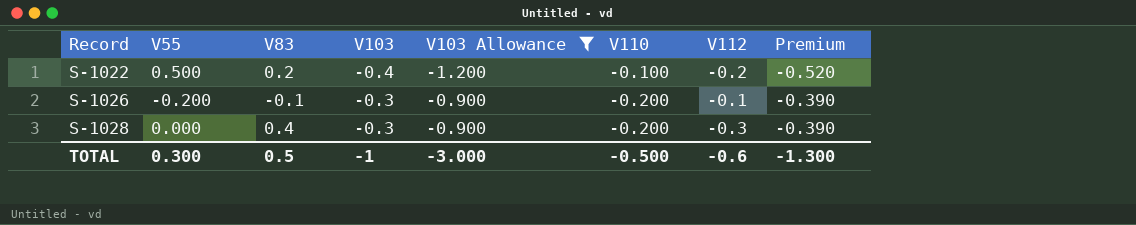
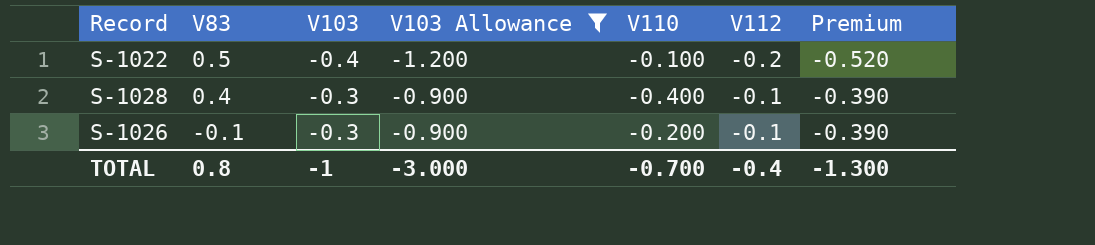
row order: Record ascending -> V83 descending
column V55 | position: 2 -> none
S-1022 | V83: 0.2 -> 0.5
S-1028 | V110: -0.200 -> -0.400
S-1028 | V112: -0.3 -> -0.1
TOTAL | V83: 0.5 -> 0.8
TOTAL | V110: -0.500 -> -0.700
TOTAL | V112: -0.6 -> -0.4

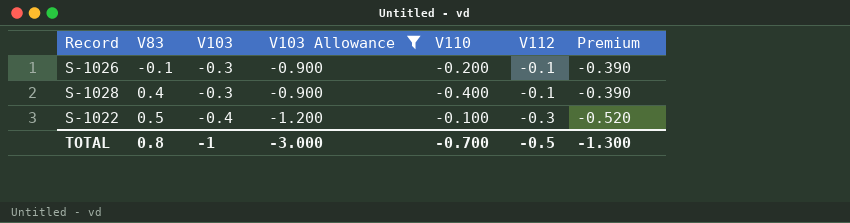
row order: V83 descending -> V83 ascending
S-1022 | V112: -0.2 -> -0.3
TOTAL | V112: -0.4 -> -0.5

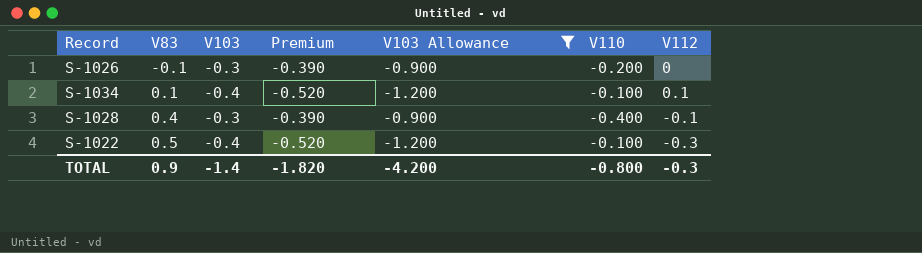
column Premium | position: 7 -> 4
S-1026 | V112: -0.1 -> 0
row S-1034: none -> 0.1 | -0.4 | -0.520 | -1.200 | -0.100 | 0.1
TOTAL | V83: 0.8 -> 0.9
TOTAL | V103: -1 -> -1.4
TOTAL | Premium: -1.300 -> -1.820
TOTAL | V103 Allowance: -3.000 -> -4.200
TOTAL | V110: -0.700 -> -0.800
TOTAL | V112: -0.5 -> -0.3

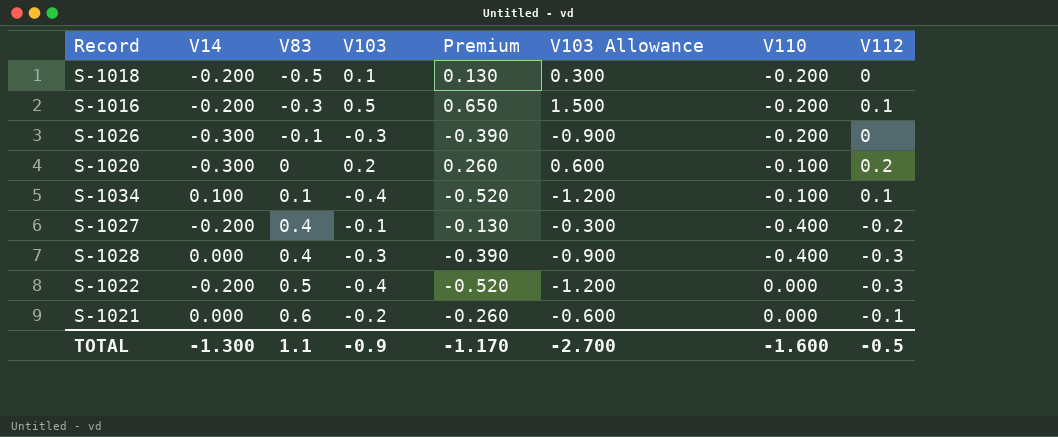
filter: V103 Allowance <= -0.900 -> none
column V14 | position: none -> 2
S-1028 | V112: -0.1 -> -0.3
S-1022 | V110: -0.100 -> 0.000
TOTAL | V83: 0.9 -> 1.1
TOTAL | V103: -1.4 -> -0.9
TOTAL | Premium: -1.820 -> -1.170
TOTAL | V103 Allowance: -4.200 -> -2.700
TOTAL | V110: -0.800 -> -1.600
TOTAL | V112: -0.3 -> -0.5

